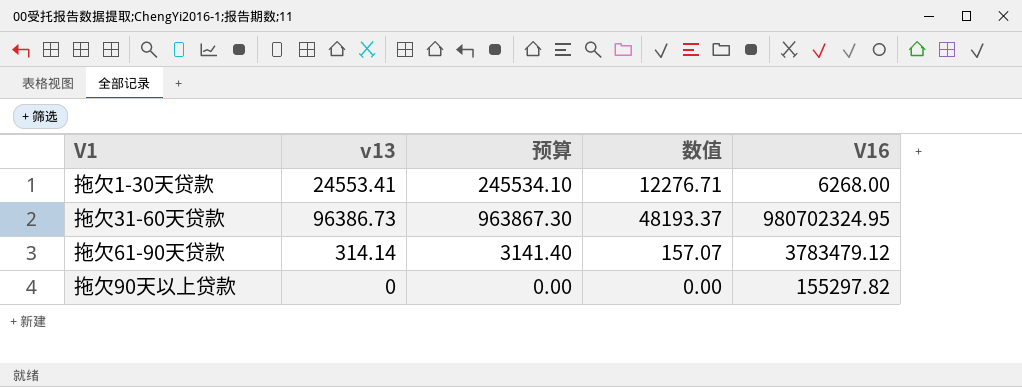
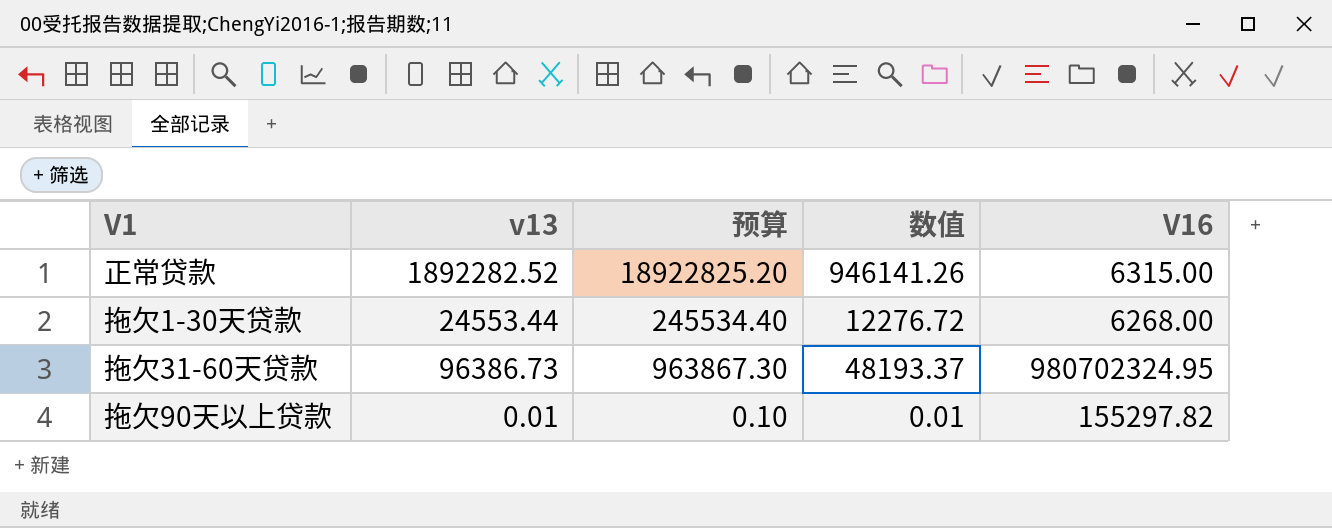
row 拖欠61-90天贷款: 314.14 | 3141.40 | 157.07 | 3783479.12 -> none
row 正常贷款: none -> 1892282.52 | 18922825.20 | 946141.26 | 6315.00
拖欠1-30天贷款 | v13: 24553.41 -> 24553.44
拖欠1-30天贷款 | 预算: 245534.10 -> 245534.40
拖欠1-30天贷款 | 数值: 12276.71 -> 12276.72
拖欠90天以上贷款 | v13: 0 -> 0.01
拖欠90天以上贷款 | 预算: 0.00 -> 0.10
拖欠90天以上贷款 | 数值: 0.00 -> 0.01

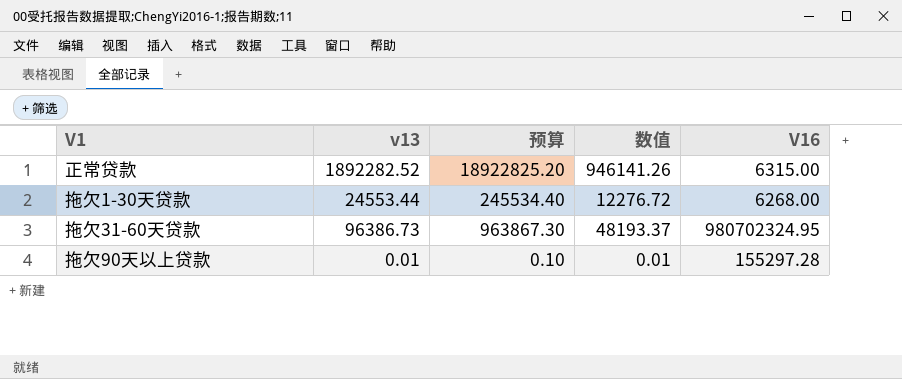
拖欠90天以上贷款 | V16: 155297.82 -> 155297.28

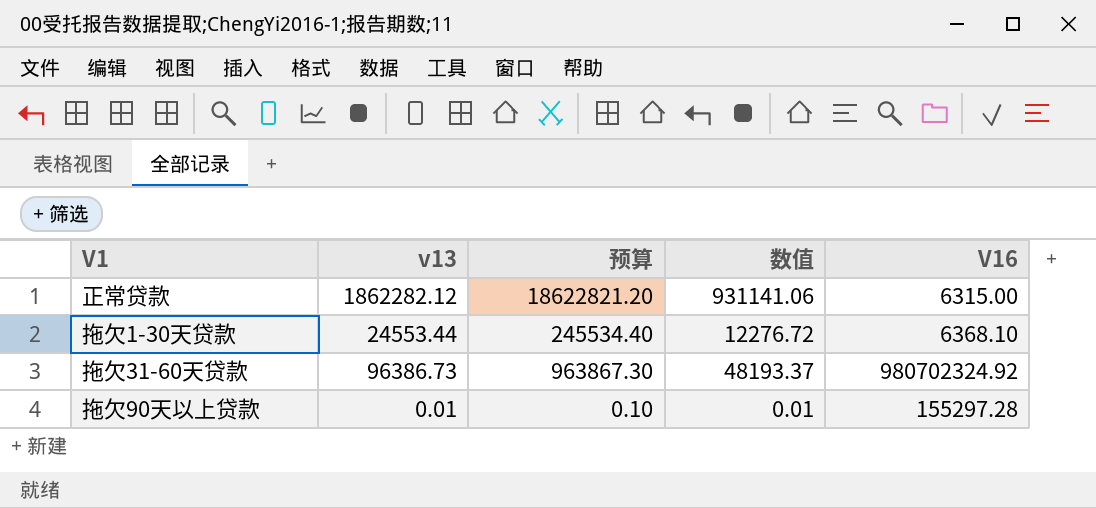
正常贷款 | v13: 1892282.52 -> 1862282.12
正常贷款 | 预算: 18922825.20 -> 18622821.20
正常贷款 | 数值: 946141.26 -> 931141.06
拖欠1-30天贷款 | V16: 6268.00 -> 6368.10
拖欠31-60天贷款 | V16: 980702324.95 -> 980702324.92

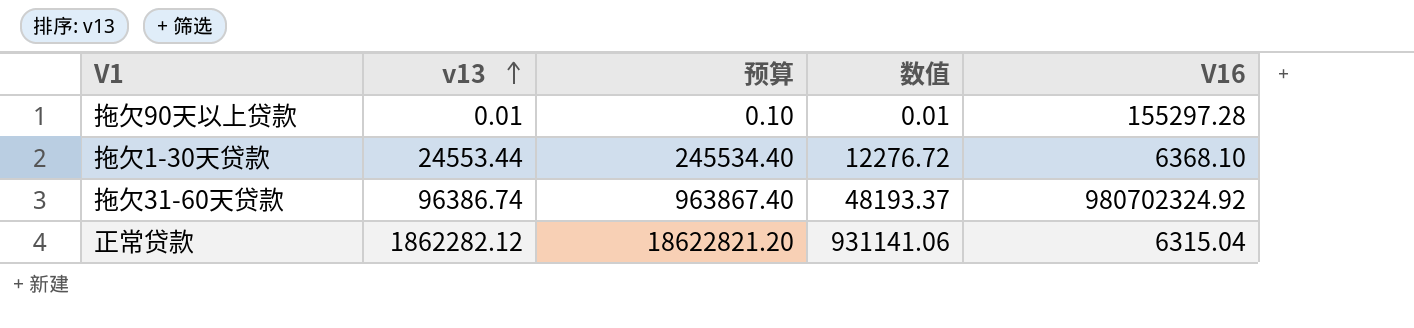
row order: none -> v13 ascending
拖欠31-60天贷款 | v13: 96386.73 -> 96386.74
拖欠31-60天贷款 | 预算: 963867.30 -> 963867.40
正常贷款 | V16: 6315.00 -> 6315.04

